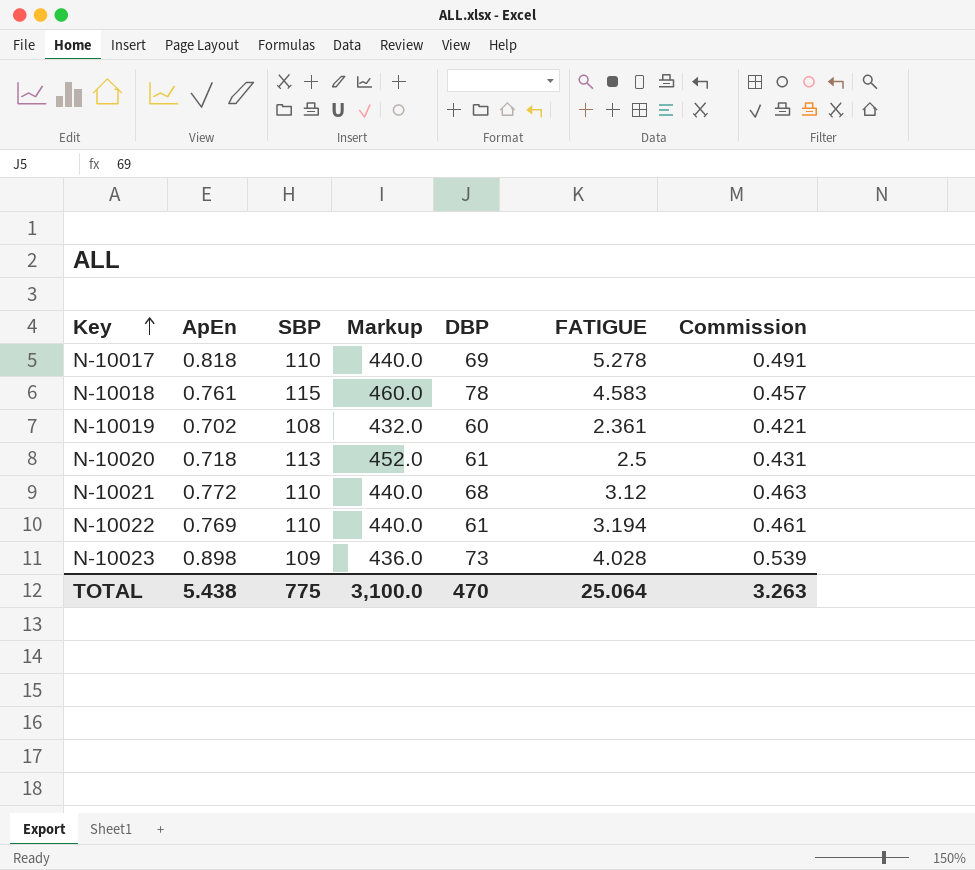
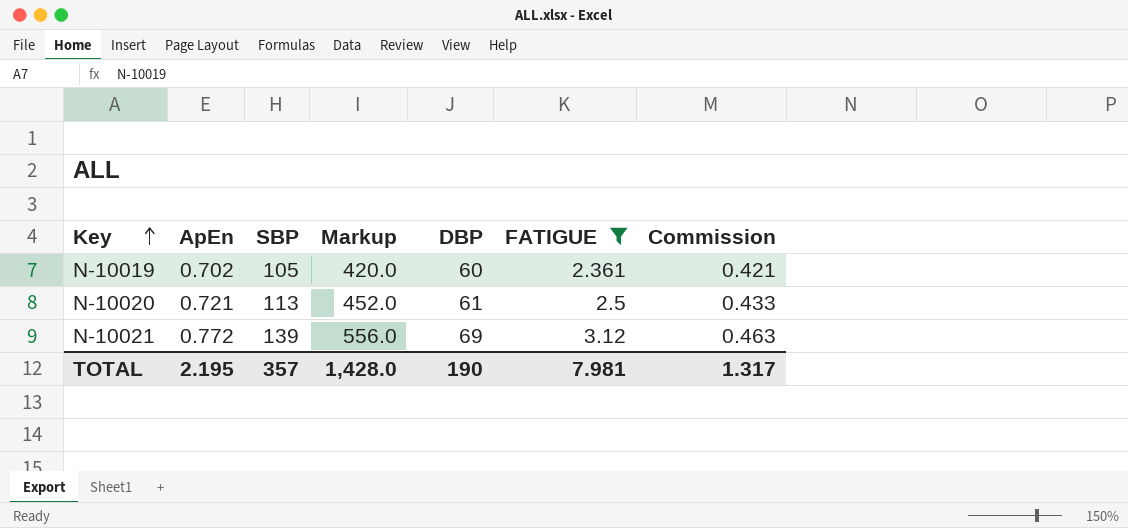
filter: none -> FATIGUE <= 3.12
N-10019 | SBP: 108 -> 105
N-10019 | Markup: 432.0 -> 420.0
N-10020 | ApEn: 0.718 -> 0.721
N-10020 | Commission: 0.431 -> 0.433
N-10021 | SBP: 110 -> 139
N-10021 | Markup: 440.0 -> 556.0
N-10021 | DBP: 68 -> 69
TOTAL | ApEn: 5.438 -> 2.195
TOTAL | SBP: 775 -> 357
TOTAL | Markup: 3,100.0 -> 1,428.0
TOTAL | DBP: 470 -> 190
TOTAL | FATIGUE: 25.064 -> 7.981
TOTAL | Commission: 3.263 -> 1.317

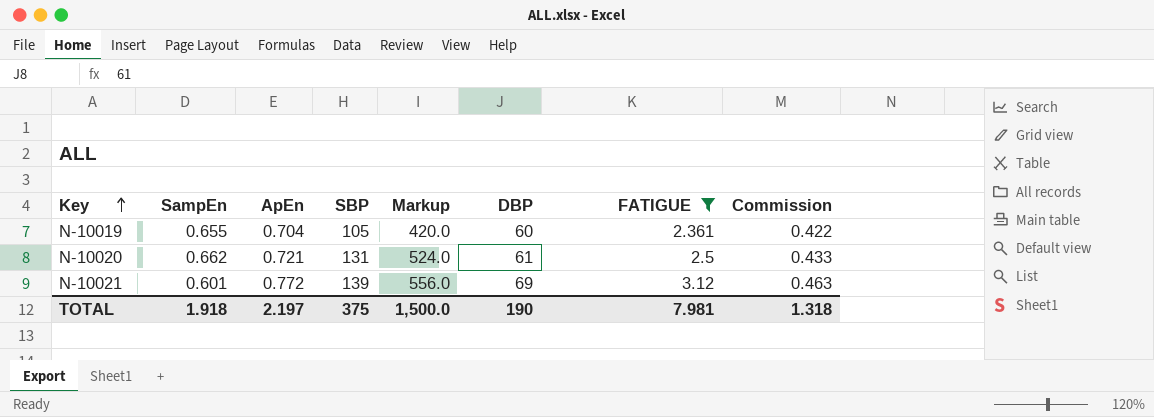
column SampEn | position: none -> 2
N-10019 | ApEn: 0.702 -> 0.704
N-10019 | Commission: 0.421 -> 0.422
N-10020 | SBP: 113 -> 131
N-10020 | Markup: 452.0 -> 524.0
TOTAL | ApEn: 2.195 -> 2.197
TOTAL | SBP: 357 -> 375
TOTAL | Markup: 1,428.0 -> 1,500.0
TOTAL | Commission: 1.317 -> 1.318

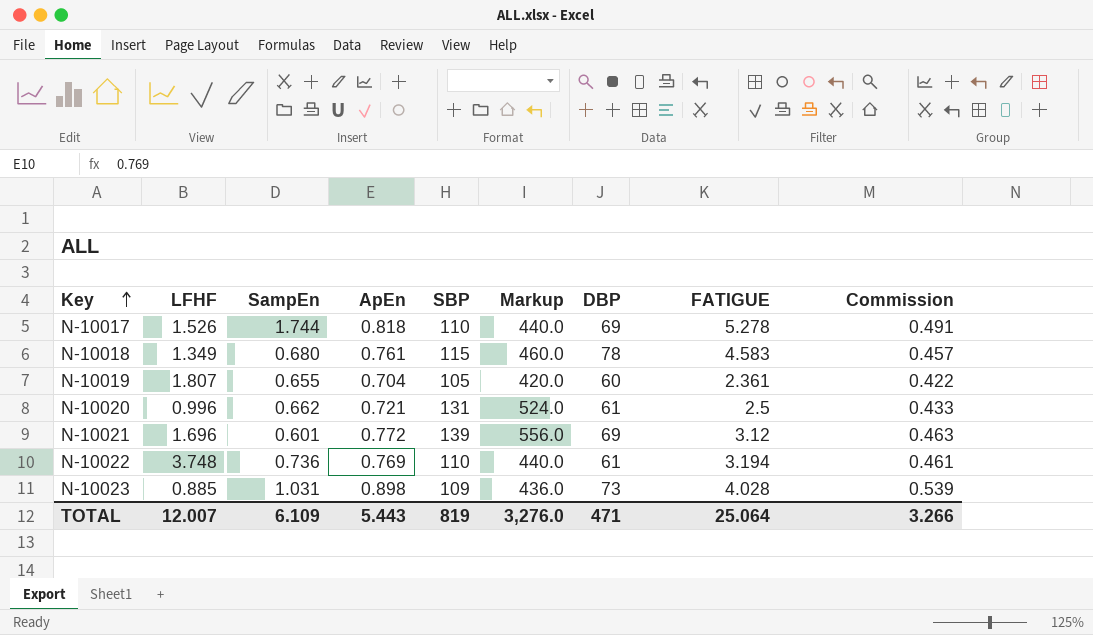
filter: FATIGUE <= 3.12 -> none
column LFHF | position: none -> 2
TOTAL | SampEn: 1.918 -> 6.109
TOTAL | ApEn: 2.197 -> 5.443
TOTAL | SBP: 375 -> 819
TOTAL | Markup: 1,500.0 -> 3,276.0
TOTAL | DBP: 190 -> 471
TOTAL | FATIGUE: 7.981 -> 25.064
TOTAL | Commission: 1.318 -> 3.266

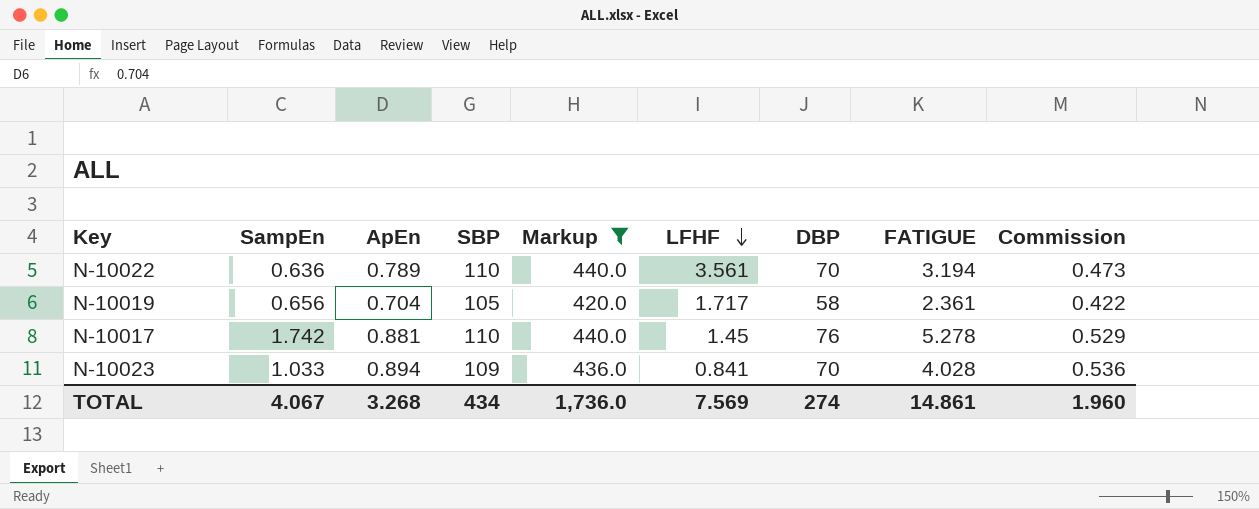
filter: none -> Markup <= 440.0
row order: Key ascending -> LFHF descending
column LFHF | position: 2 -> 6
N-10022 | SampEn: 0.736 -> 0.636
N-10022 | ApEn: 0.769 -> 0.789
N-10022 | LFHF: 3.748 -> 3.561
N-10022 | DBP: 61 -> 70
N-10022 | Commission: 0.461 -> 0.473
N-10019 | SampEn: 0.655 -> 0.656
N-10019 | LFHF: 1.807 -> 1.717
N-10019 | DBP: 60 -> 58
N-10017 | SampEn: 1.744 -> 1.742
N-10017 | ApEn: 0.818 -> 0.881
N-10017 | LFHF: 1.526 -> 1.45
N-10017 | DBP: 69 -> 76
N-10017 | Commission: 0.491 -> 0.529
N-10023 | SampEn: 1.031 -> 1.033
N-10023 | ApEn: 0.898 -> 0.894
N-10023 | LFHF: 0.885 -> 0.841
N-10023 | DBP: 73 -> 70
N-10023 | Commission: 0.539 -> 0.536
TOTAL | SampEn: 6.109 -> 4.067
TOTAL | ApEn: 5.443 -> 3.268
TOTAL | SBP: 819 -> 434
TOTAL | Markup: 3,276.0 -> 1,736.0
TOTAL | LFHF: 12.007 -> 7.569
TOTAL | DBP: 471 -> 274
TOTAL | FATIGUE: 25.064 -> 14.861
TOTAL | Commission: 3.266 -> 1.960

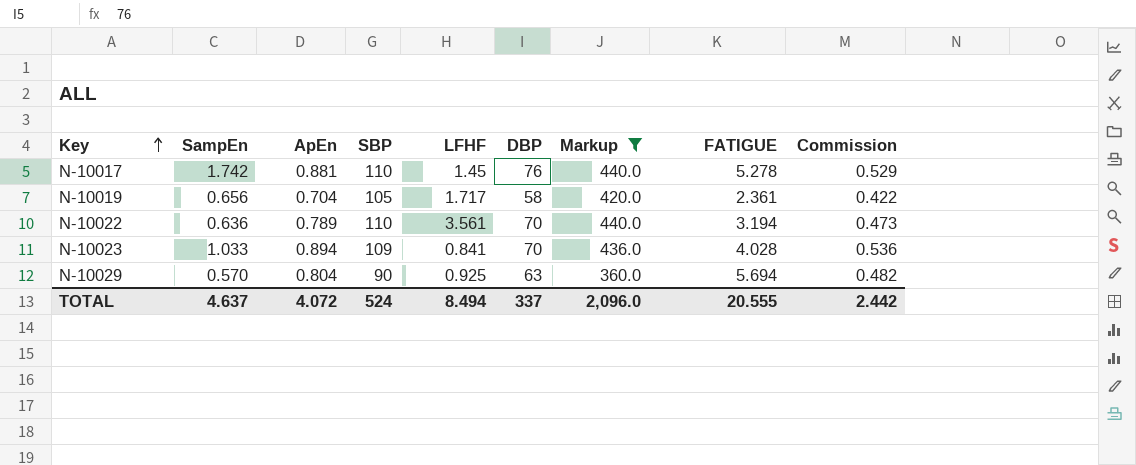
row order: LFHF descending -> Key ascending
column Markup | position: 5 -> 7
row N-10029: none -> 0.570 | 0.804 | 90 | 0.925 | 63 | 360.0 | 5.694 | 0.482
TOTAL | SampEn: 4.067 -> 4.637
TOTAL | ApEn: 3.268 -> 4.072
TOTAL | SBP: 434 -> 524
TOTAL | LFHF: 7.569 -> 8.494
TOTAL | DBP: 274 -> 337
TOTAL | Markup: 1,736.0 -> 2,096.0
TOTAL | FATIGUE: 14.861 -> 20.555
TOTAL | Commission: 1.960 -> 2.442

